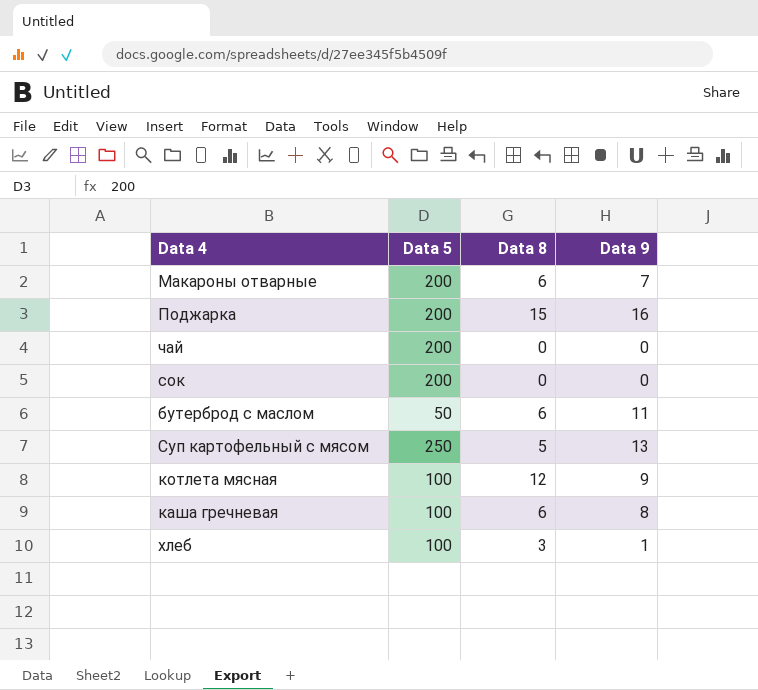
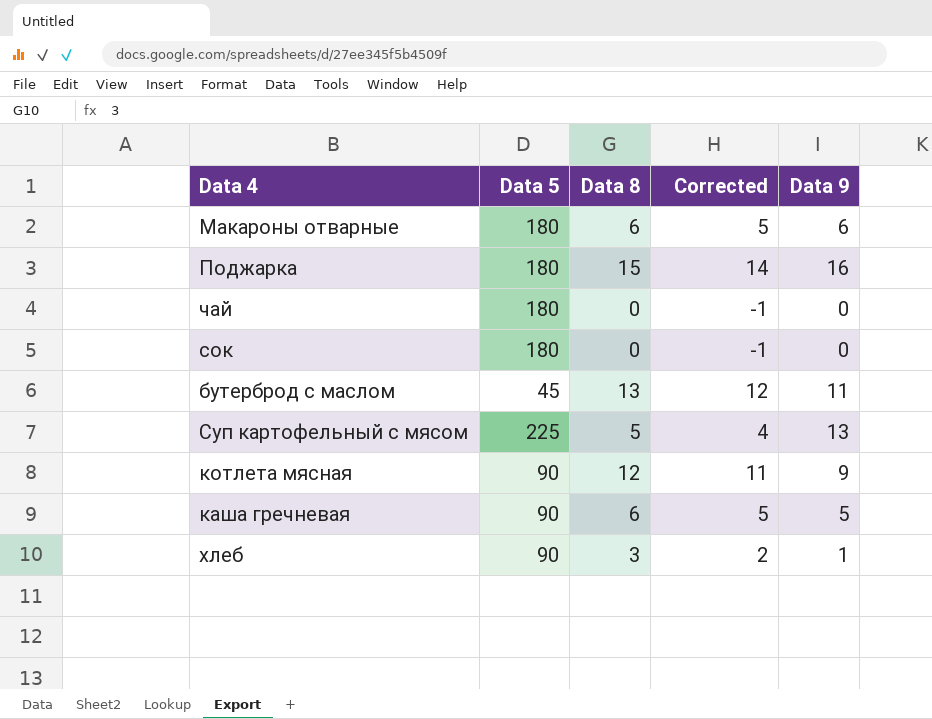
column Corrected | formula: none -> [Data 8] - 1
Макароны отварные | Data 5: 200 -> 180
Макароны отварные | Data 9: 7 -> 6
Поджарка | Data 5: 200 -> 180
чай | Data 5: 200 -> 180
сок | Data 5: 200 -> 180
бутерброд с маслом | Data 5: 50 -> 45
бутерброд с маслом | Data 8: 6 -> 13
Суп картофельный с мясом | Data 5: 250 -> 225
котлета мясная | Data 5: 100 -> 90
каша гречневая | Data 5: 100 -> 90
каша гречневая | Data 9: 8 -> 5
хлеб | Data 5: 100 -> 90

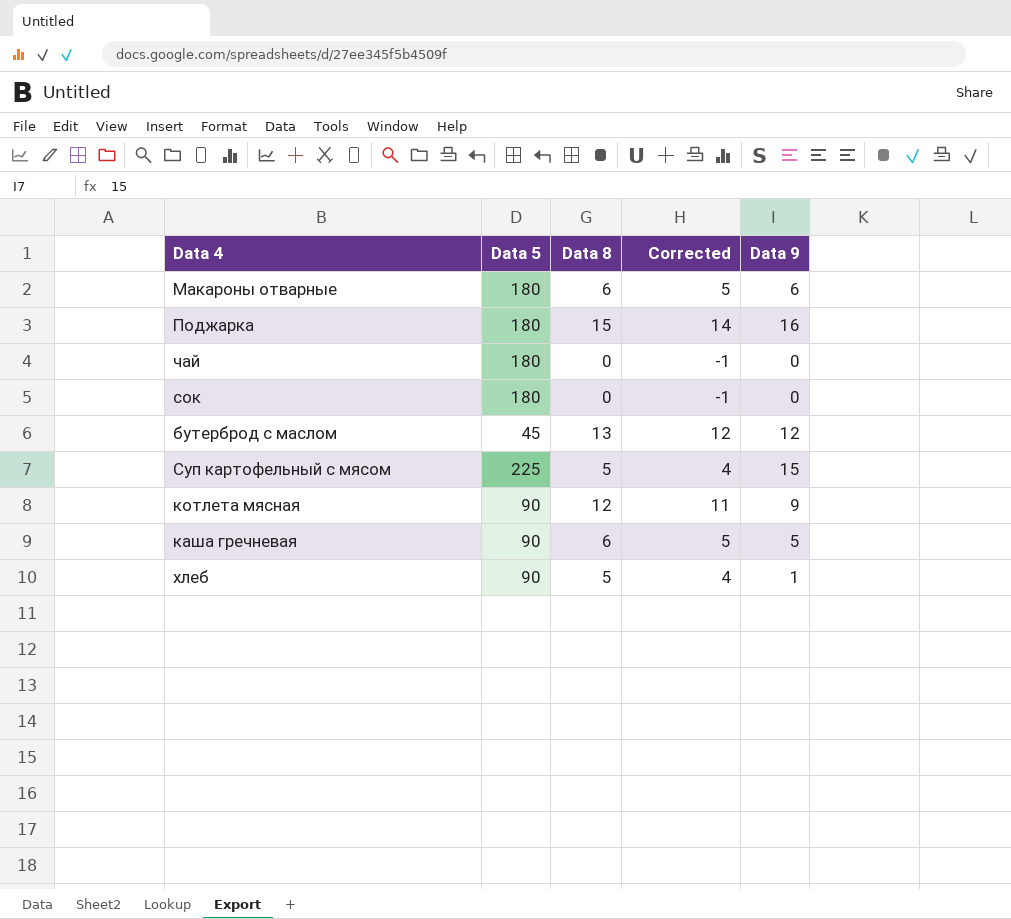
бутерброд с маслом | Data 9: 11 -> 12
Суп картофельный с мясом | Data 9: 13 -> 15
хлеб | Data 8: 3 -> 5
хлеб | Corrected: 2 -> 4

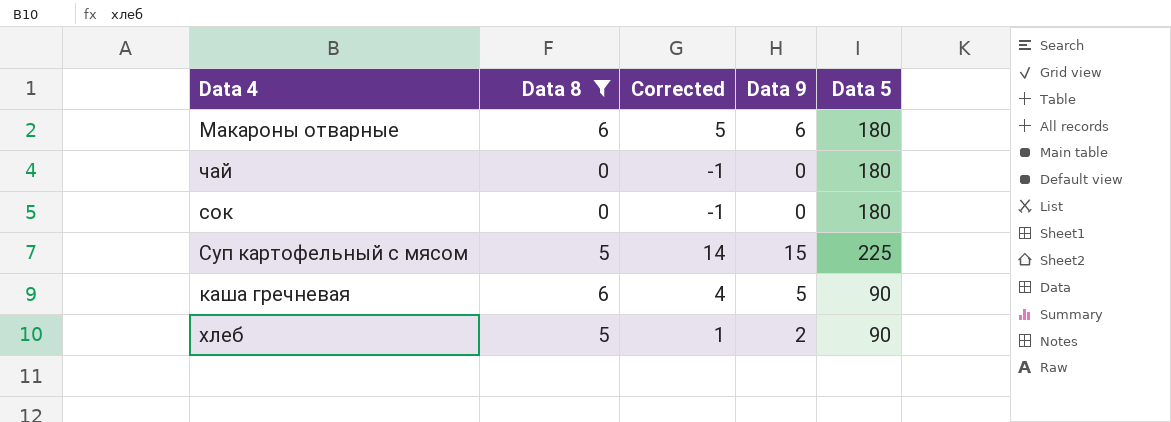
filter: none -> Data 8 <= 6
column Corrected | formula: [Data 8] - 1 -> [Data 9] - 1
column Data 5 | position: 2 -> 5
хлеб | Data 9: 1 -> 2

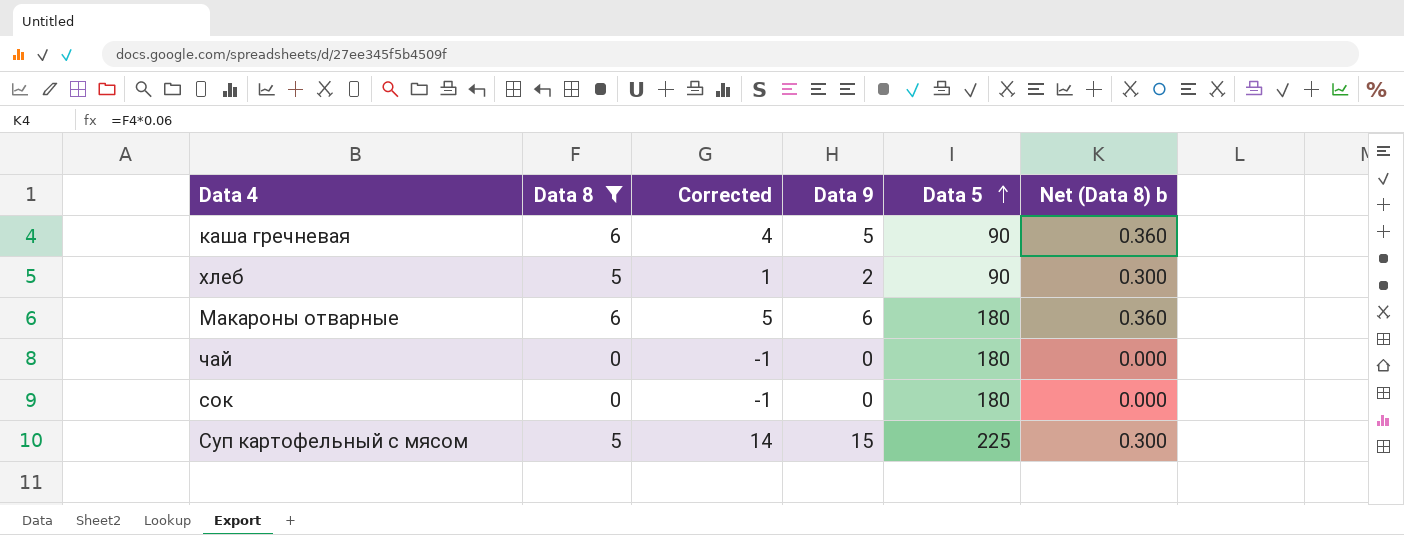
row order: none -> Data 5 ascending
column Net (Data 8) b | formula: none -> [Data 8] * 0.06

